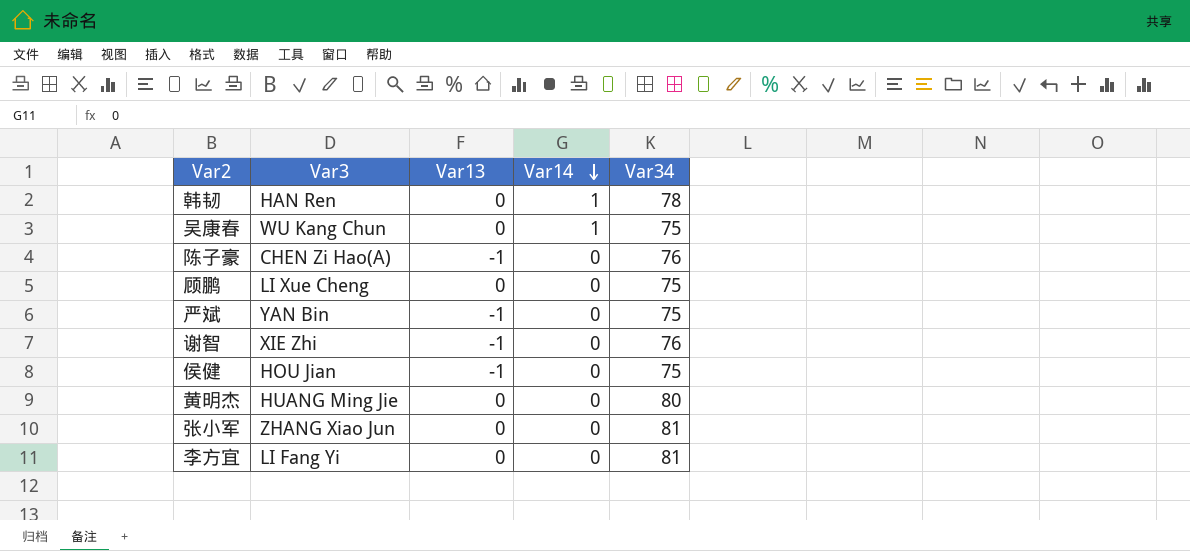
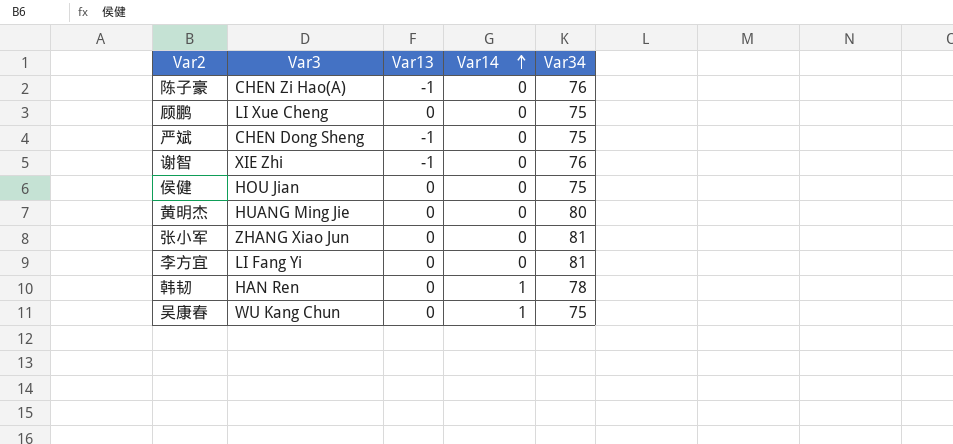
row order: Var14 descending -> Var14 ascending
严斌 | Var3: YAN Bin -> CHEN Dong Sheng
侯健 | Var13: -1 -> 0

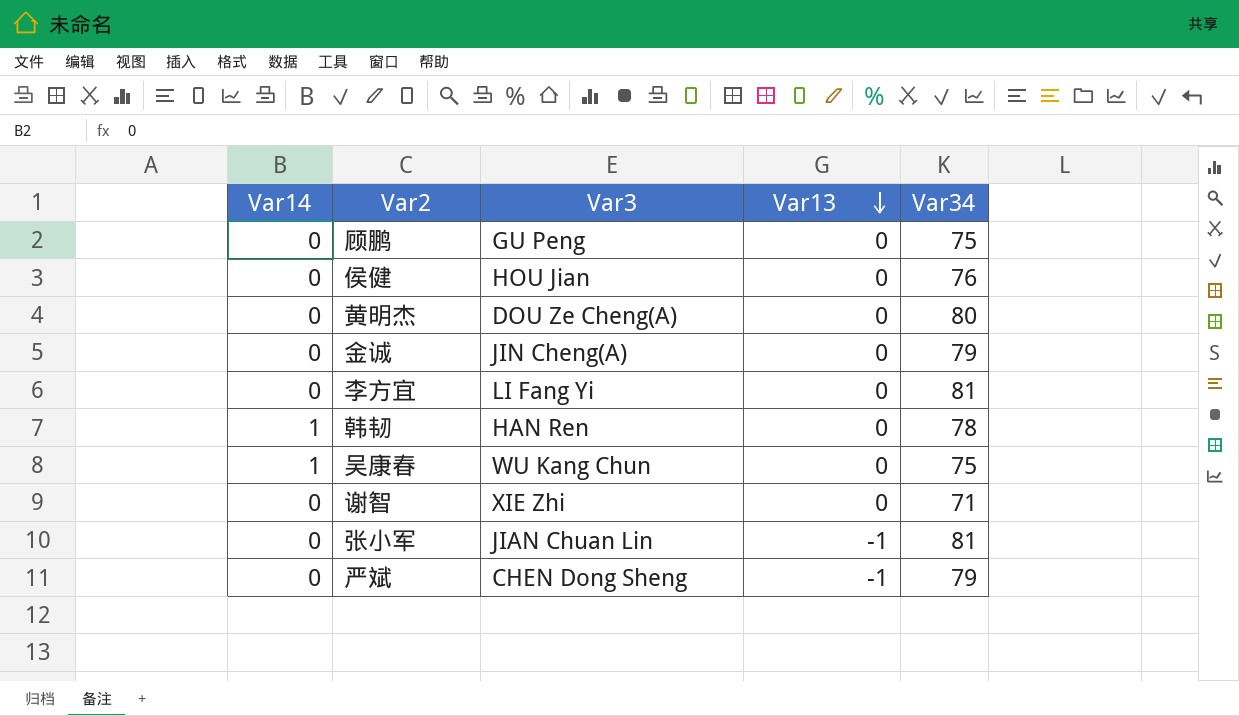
row order: Var14 ascending -> Var13 descending
column Var14 | position: 4 -> 1
row 陈子豪: CHEN Zi Hao(A) | -1 | 0 | 76 -> none
顾鹏 | Var3: LI Xue Cheng -> GU Peng
侯健 | Var34: 75 -> 76
黄明杰 | Var3: HUANG Ming Jie -> DOU Ze Cheng(A)
row 金诚: none -> 0 | JIN Cheng(A) | 0 | 79
谢智 | Var13: -1 -> 0
谢智 | Var34: 76 -> 71
张小军 | Var3: ZHANG Xiao Jun -> JIAN Chuan Lin
张小军 | Var13: 0 -> -1
严斌 | Var34: 75 -> 79

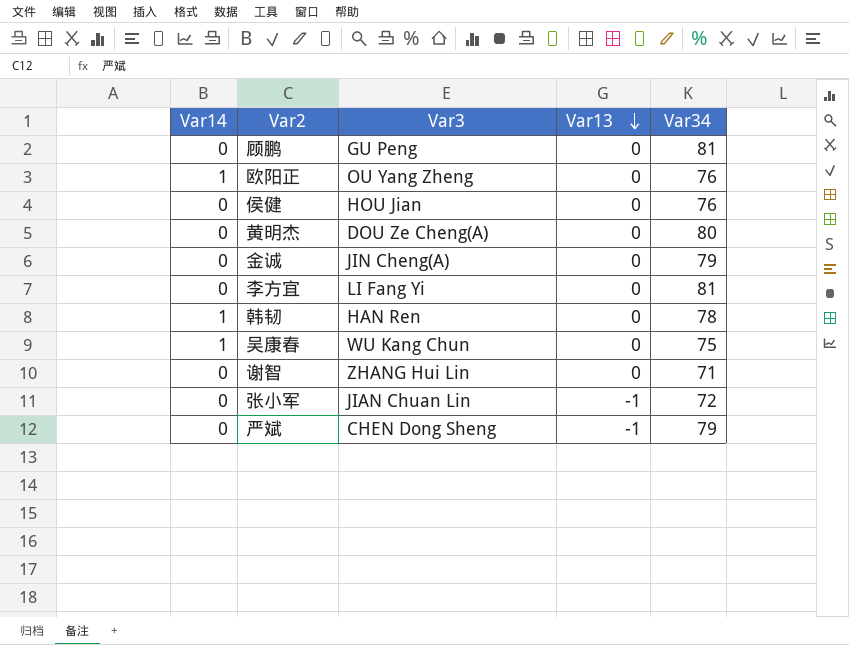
顾鹏 | Var34: 75 -> 81
row 欧阳正: none -> 1 | OU Yang Zheng | 0 | 76
谢智 | Var3: XIE Zhi -> ZHANG Hui Lin
张小军 | Var34: 81 -> 72

